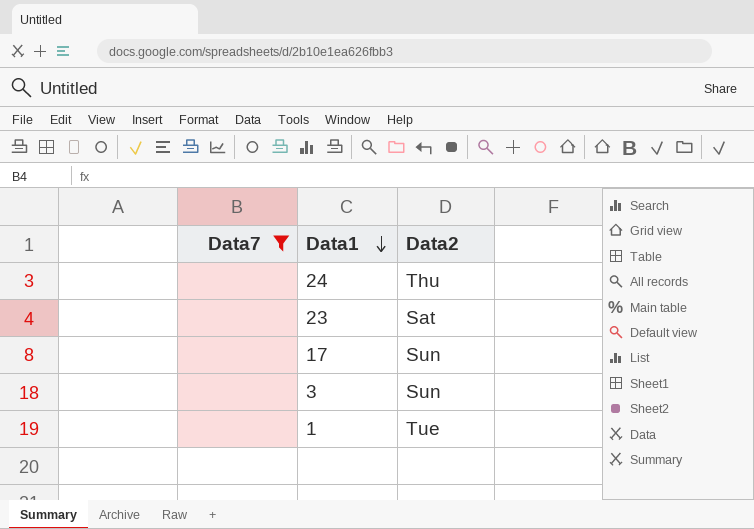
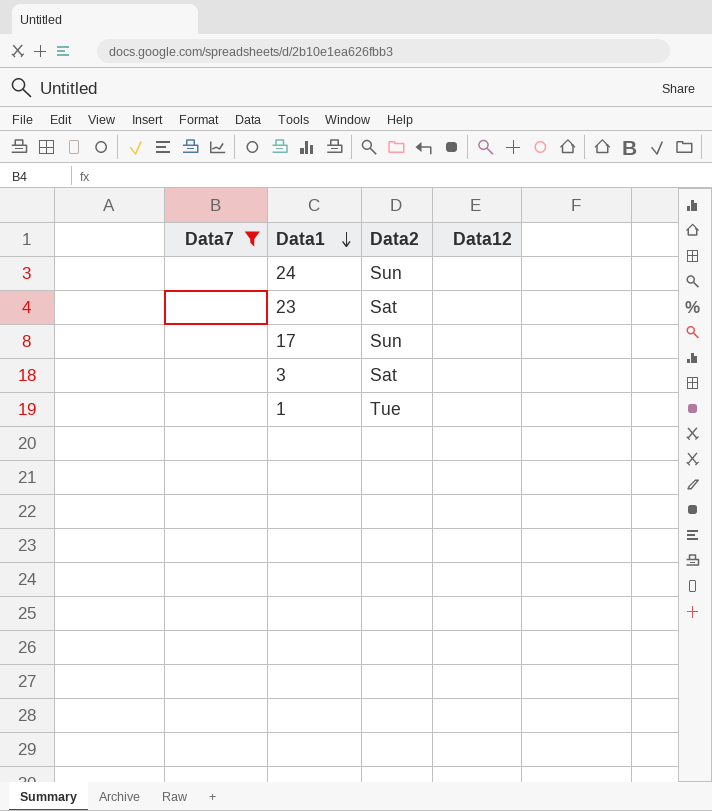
column Data12 | position: none -> 4
24 | Data2: Thu -> Sun
3 | Data2: Sun -> Sat

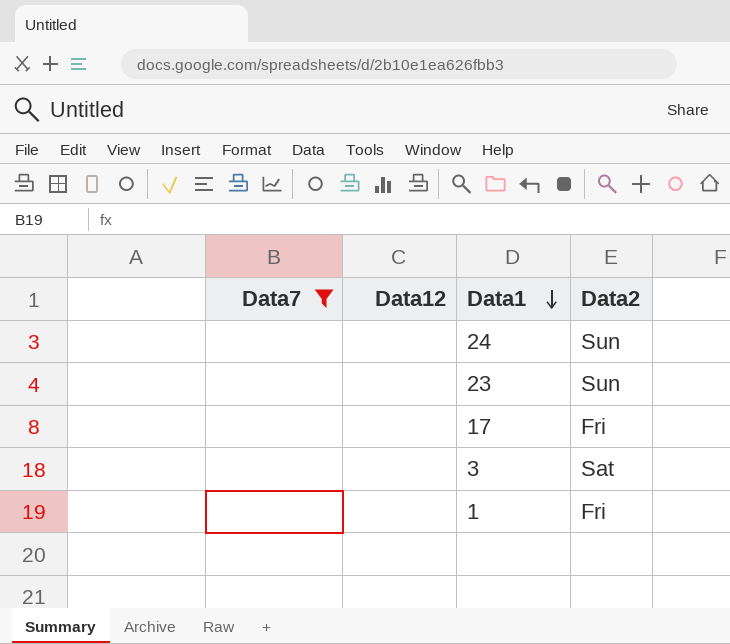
column Data12 | position: 4 -> 2
23 | Data2: Sat -> Sun
17 | Data2: Sun -> Fri
1 | Data2: Tue -> Fri

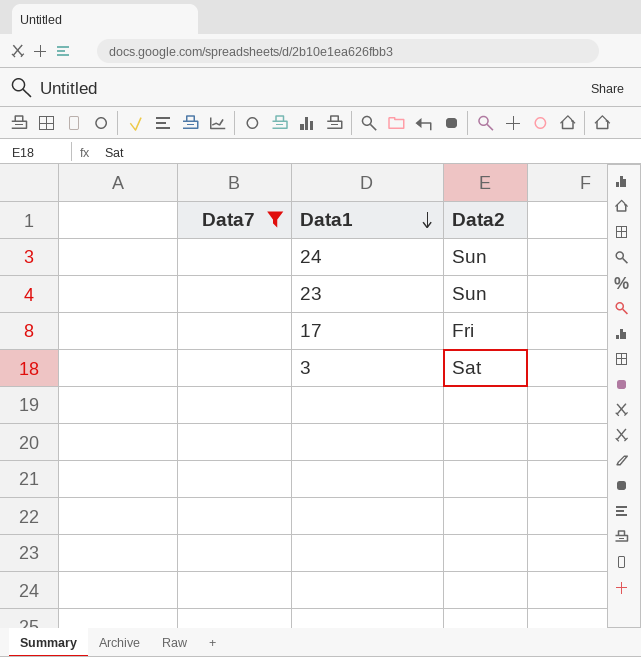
column Data12 | position: 2 -> none
row 1: none | none | Fri -> none

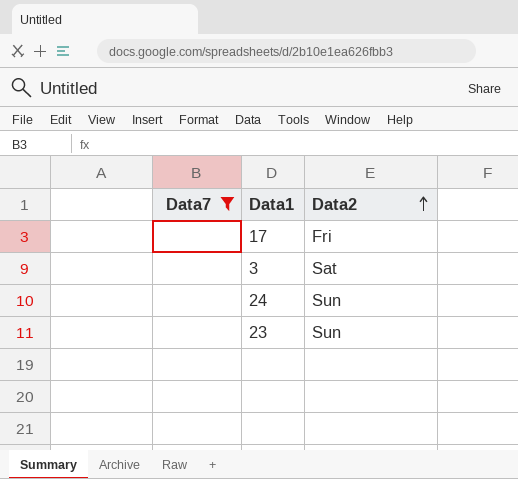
row order: Data1 descending -> Data2 ascending

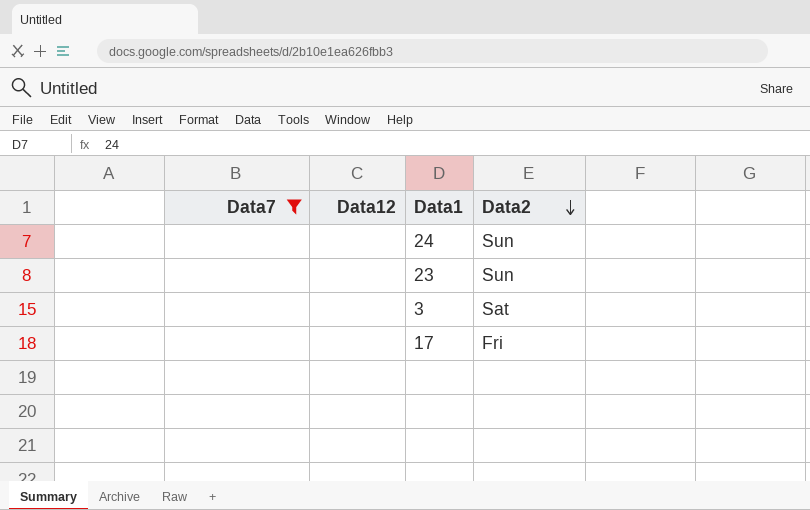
row order: Data2 ascending -> Data2 descending
column Data12 | position: none -> 2

